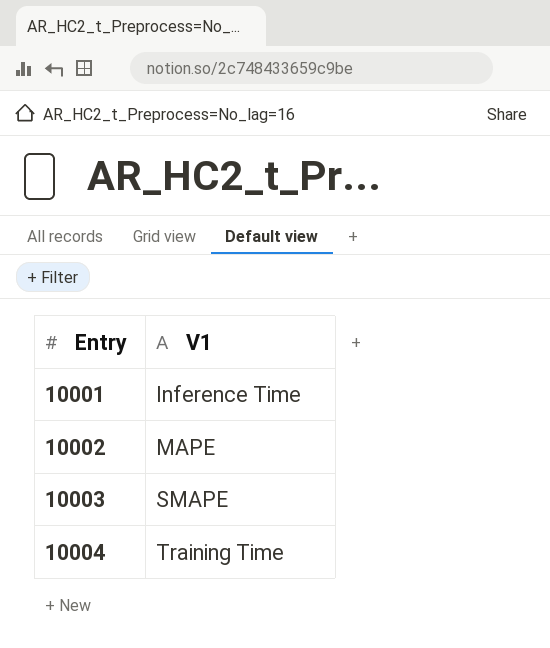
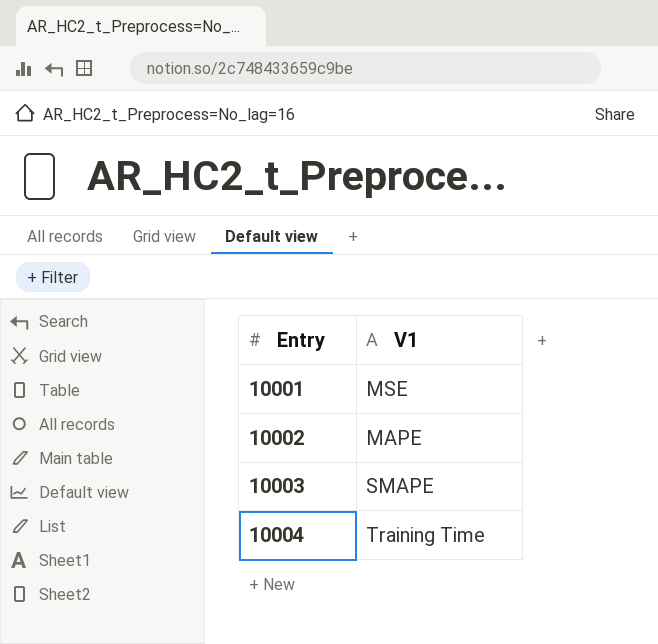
10001 | V1: Inference Time -> MSE

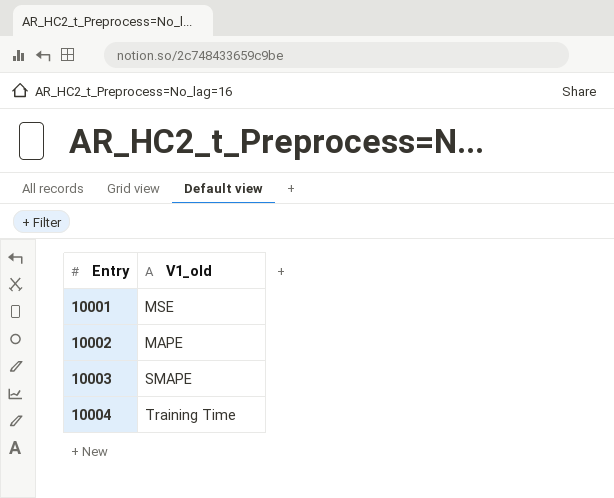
column name: V1 -> V1_old

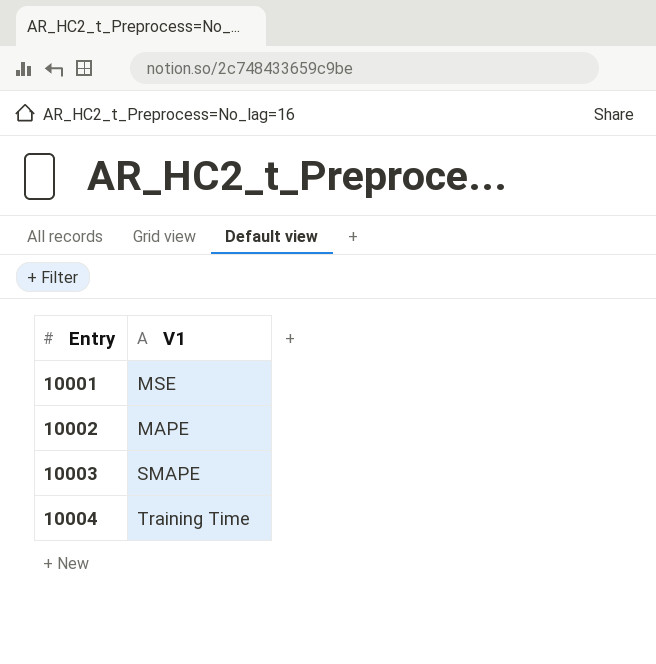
column name: V1_old -> V1

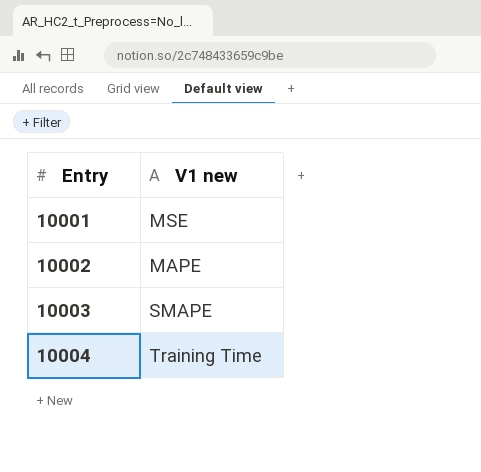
column name: V1 -> V1 new

